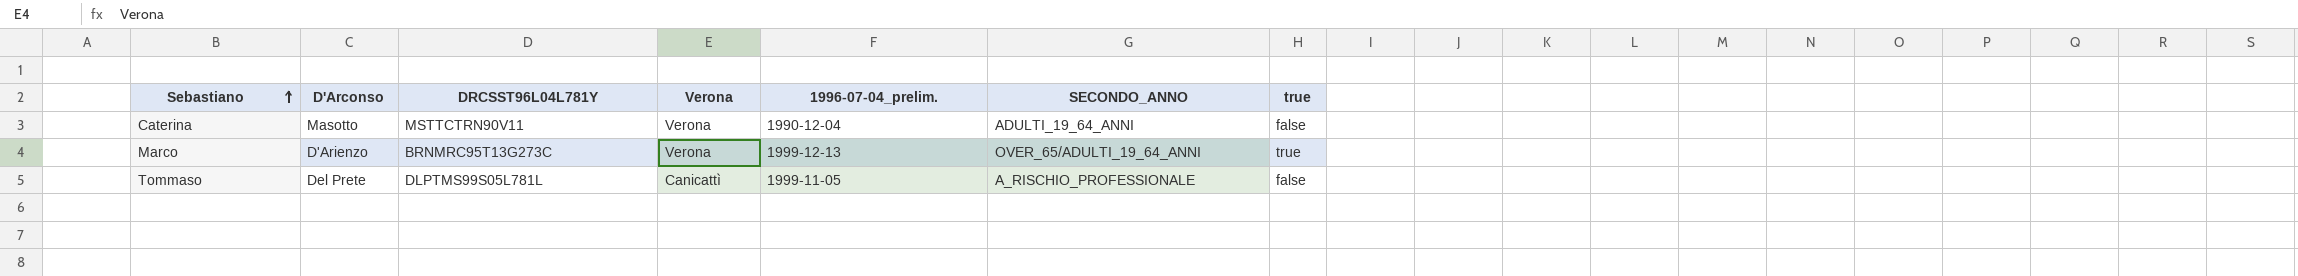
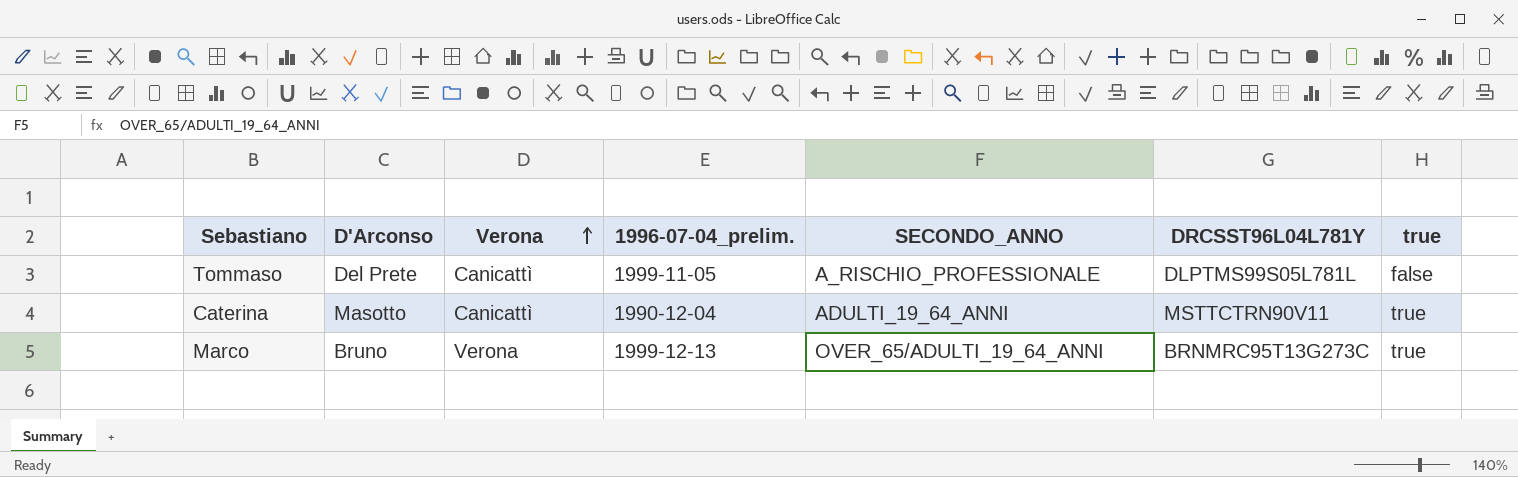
row order: Sebastiano ascending -> Verona ascending
column DRCSST96L04L781Y | position: 3 -> 6
Caterina | Verona: Verona -> Canicattì
Caterina | true: false -> true
Marco | D'Arconso: D'Arienzo -> Bruno

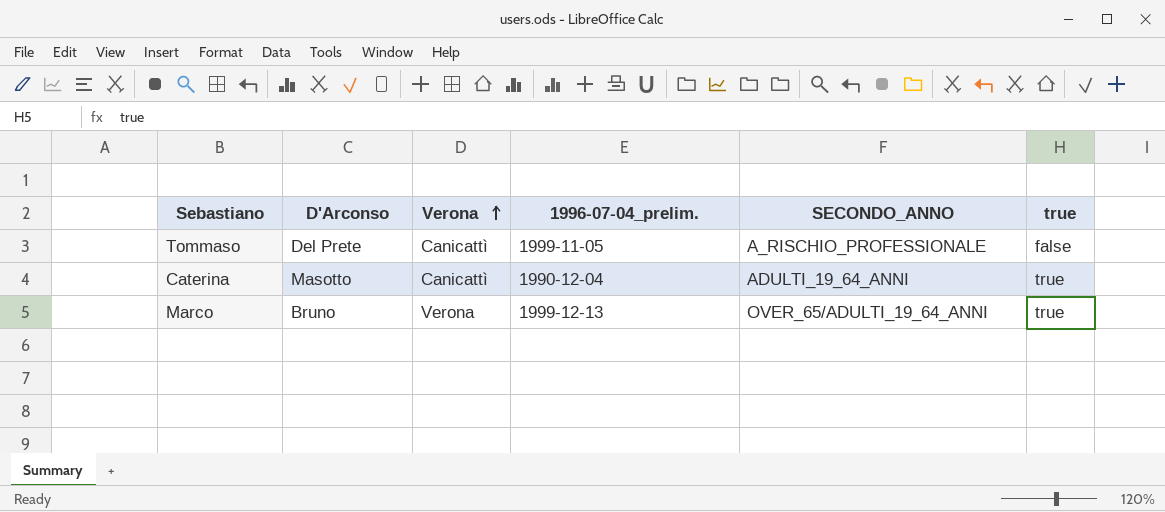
column DRCSST96L04L781Y | position: 6 -> none

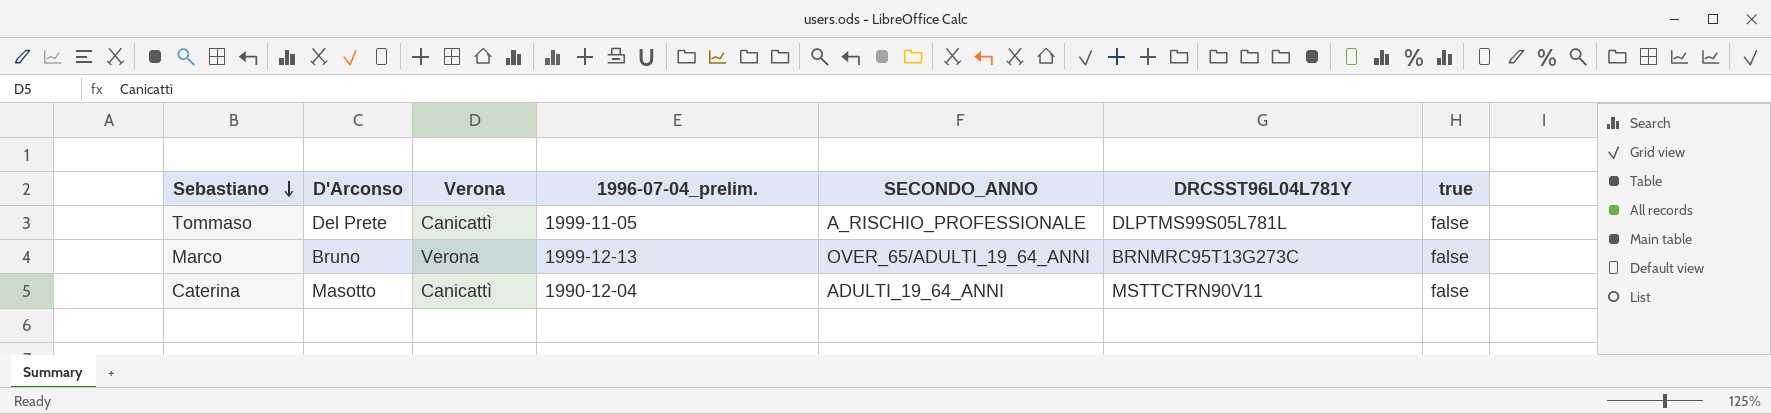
row order: Verona ascending -> Sebastiano descending
column DRCSST96L04L781Y | position: none -> 6
Marco | true: true -> false
Caterina | true: true -> false

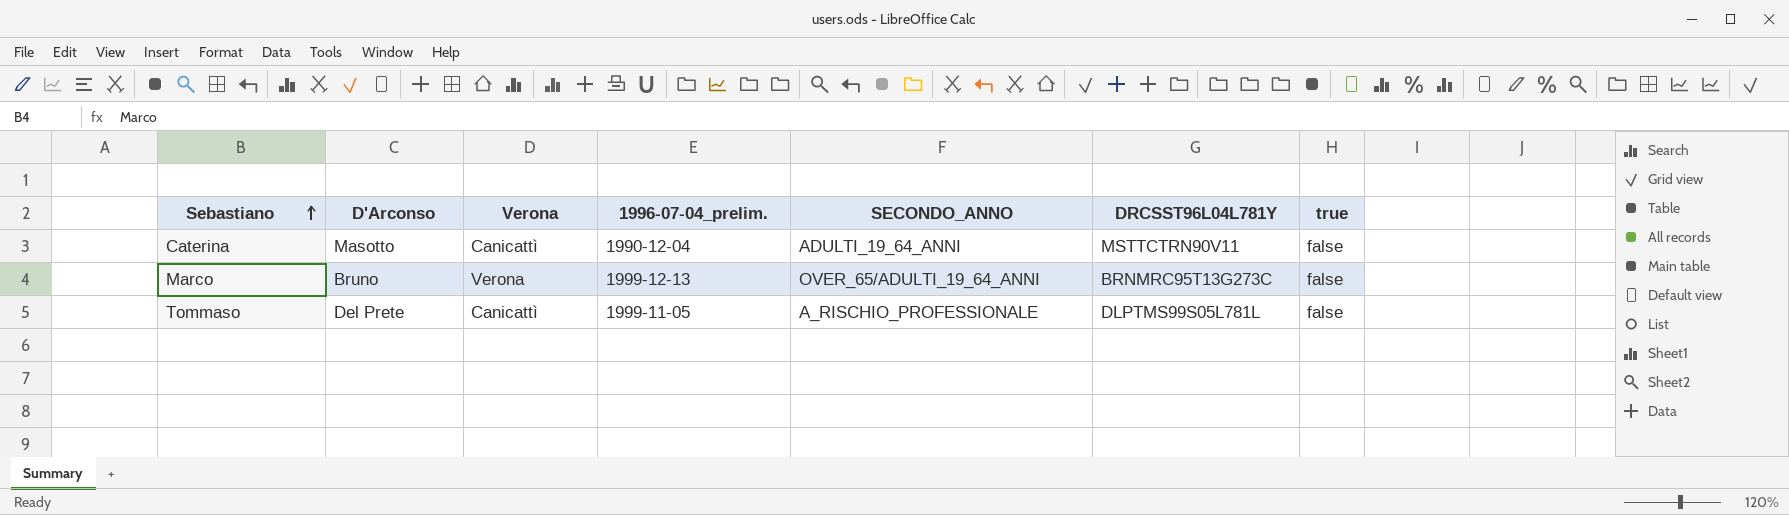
row order: Sebastiano descending -> Sebastiano ascending

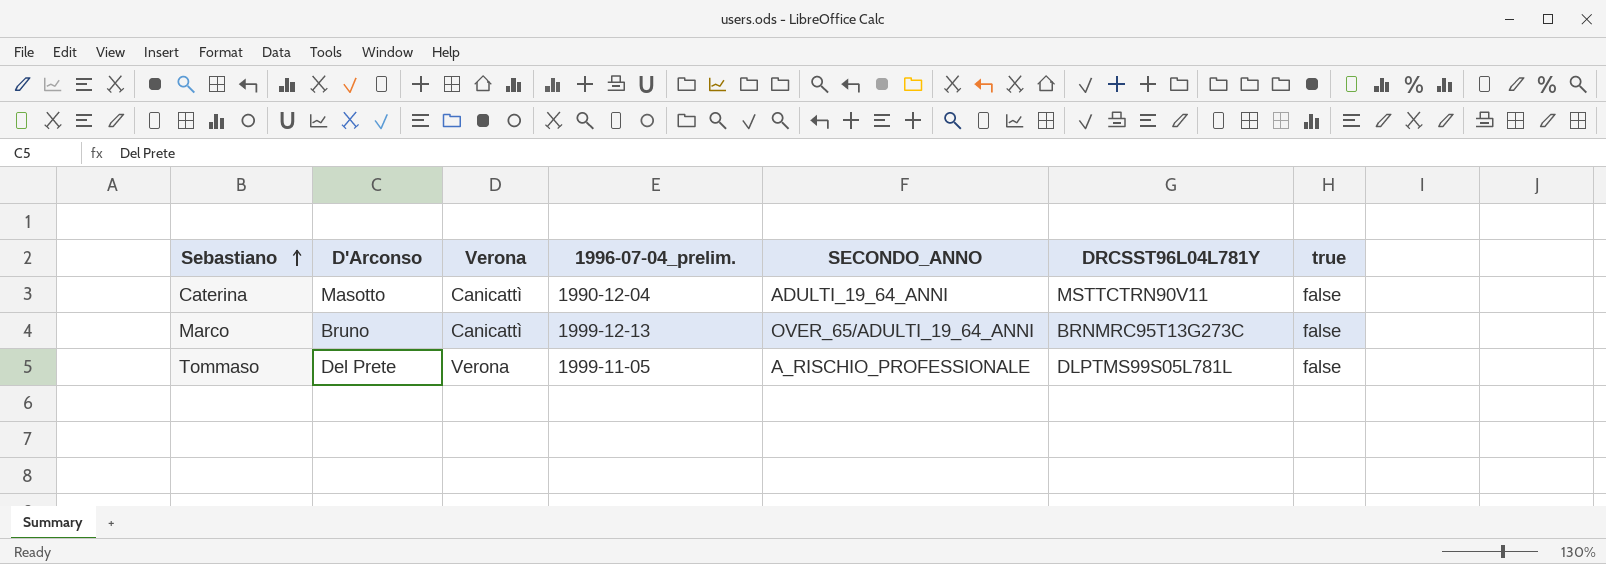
Marco | Verona: Verona -> Canicattì
Tommaso | Verona: Canicattì -> Verona

